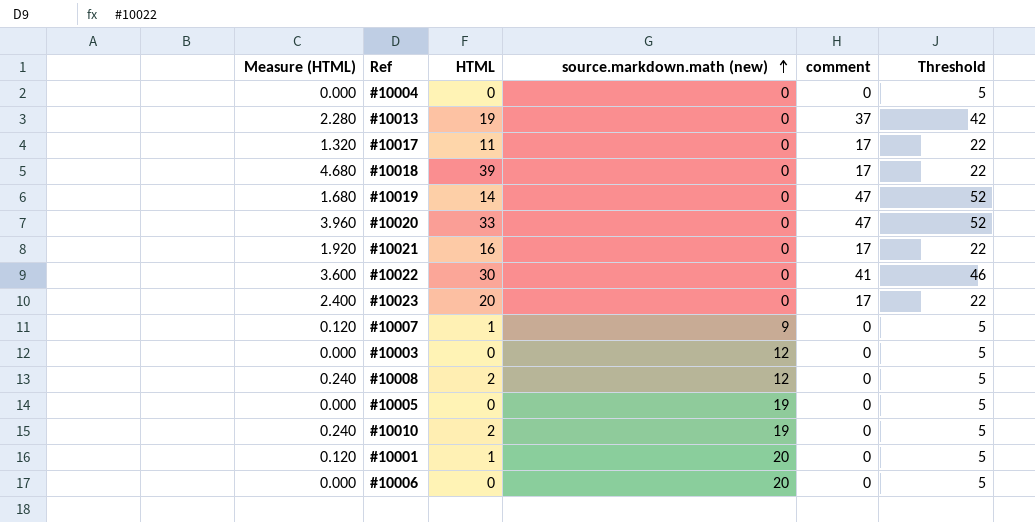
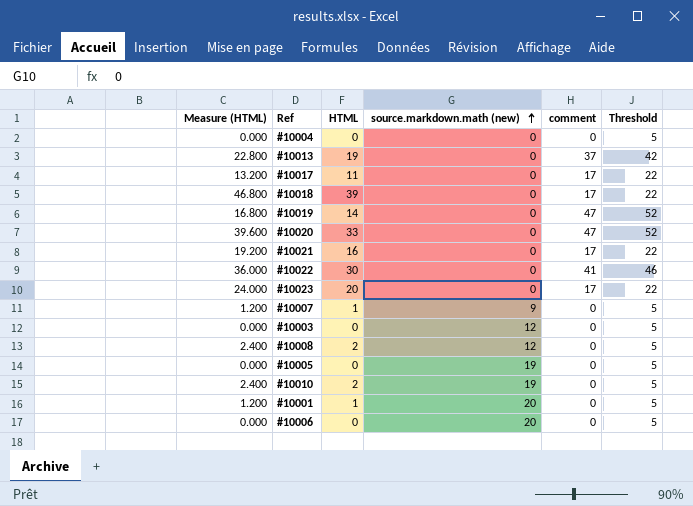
column Measure (HTML) | formula: [HTML] * 0.12 -> [HTML] * 1.2

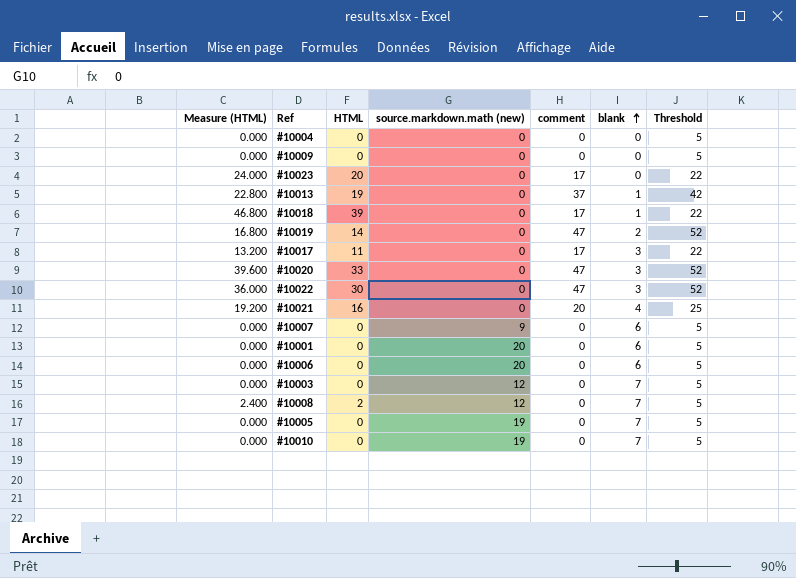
row order: source.markdown.math (new) ascending -> blank ascending
column blank | position: none -> 6
row #10009: none -> 0.000 | 0 | 0 | 0 | 0 | 5
#10022 | comment: 41 -> 47
#10022 | Threshold: 46 -> 52
#10021 | comment: 17 -> 20
#10021 | Threshold: 22 -> 25
#10007 | Measure (HTML): 1.200 -> 0.000
#10007 | HTML: 1 -> 0
#10001 | Measure (HTML): 1.200 -> 0.000
#10001 | HTML: 1 -> 0
#10010 | Measure (HTML): 2.400 -> 0.000
#10010 | HTML: 2 -> 0

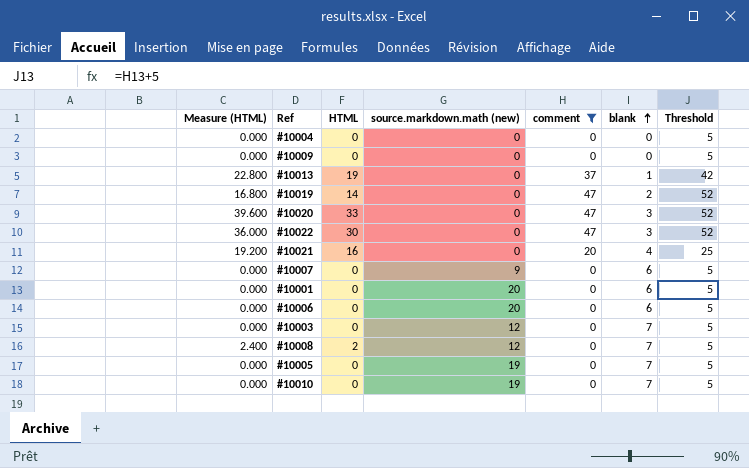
filter: none -> comment != 17

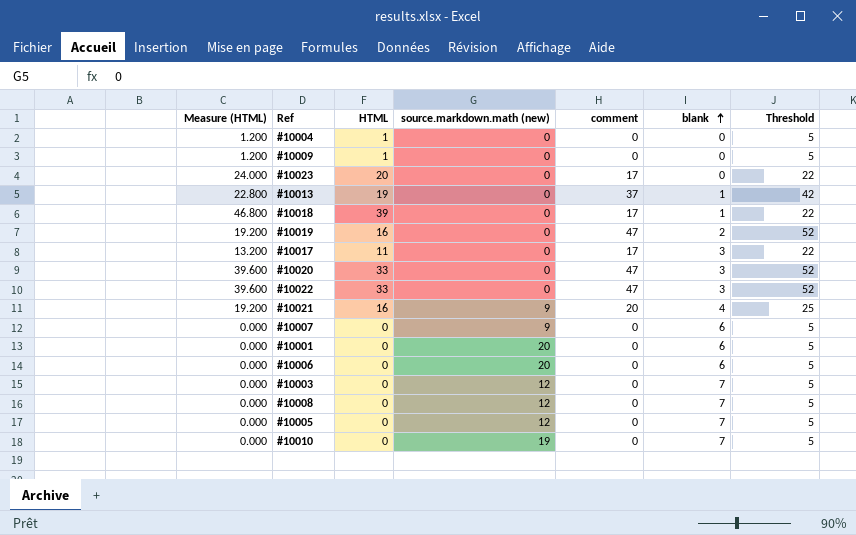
filter: comment != 17 -> none
#10004 | Measure (HTML): 0.000 -> 1.200
#10004 | HTML: 0 -> 1
#10009 | Measure (HTML): 0.000 -> 1.200
#10009 | HTML: 0 -> 1
#10019 | Measure (HTML): 16.800 -> 19.200
#10019 | HTML: 14 -> 16
#10022 | Measure (HTML): 36.000 -> 39.600
#10022 | HTML: 30 -> 33
#10021 | source.markdown.math (new): 0 -> 9
#10008 | Measure (HTML): 2.400 -> 0.000
#10008 | HTML: 2 -> 0
#10005 | source.markdown.math (new): 19 -> 12

